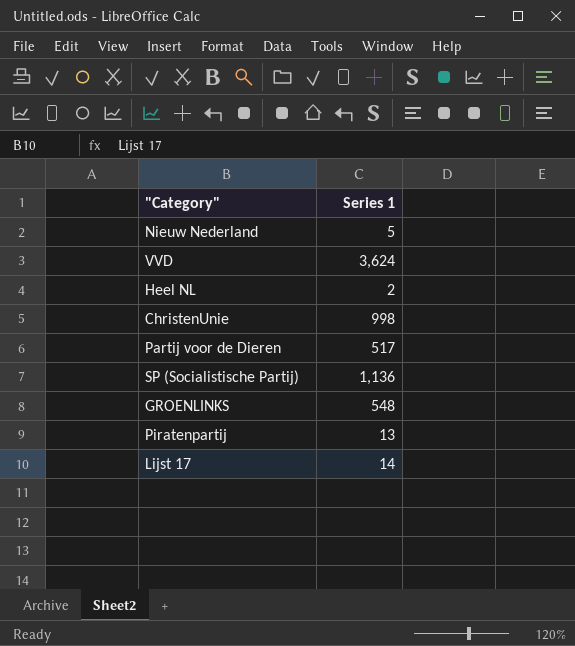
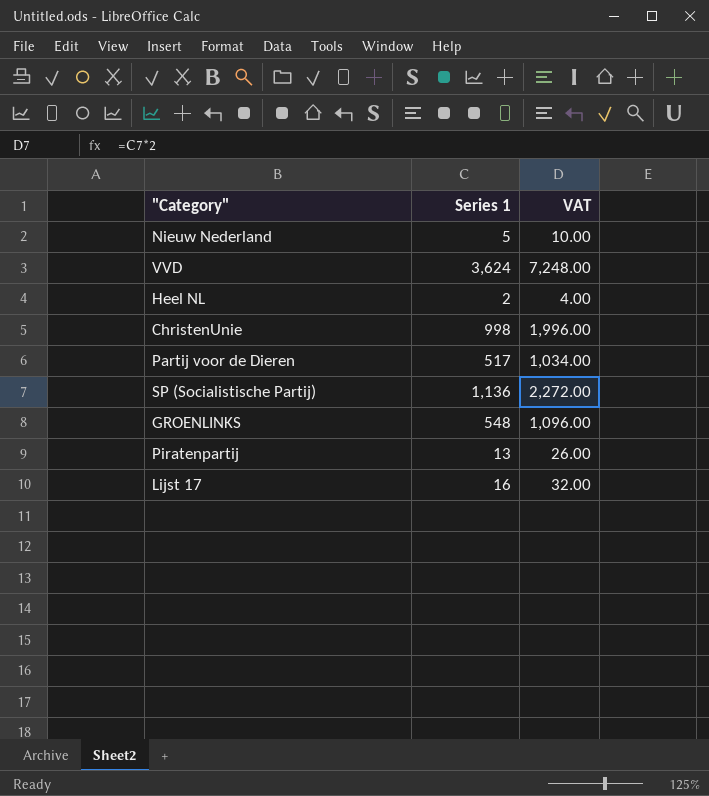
column VAT | formula: none -> [Series 1] * 2
Lijst 17 | Series 1: 14 -> 16

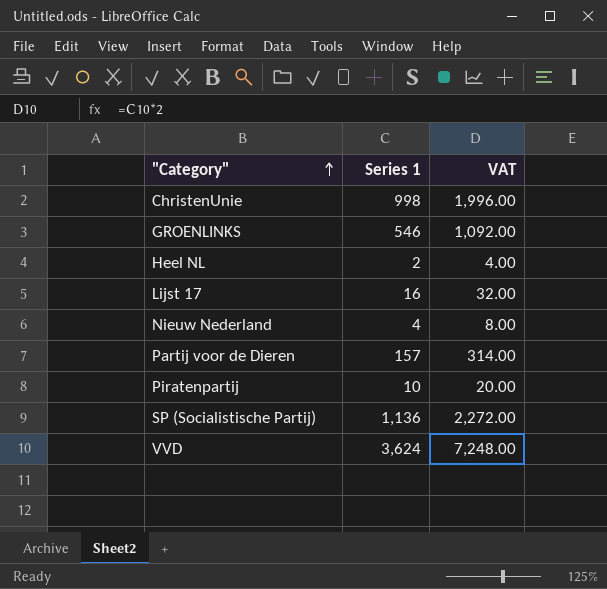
row order: none -> "Category" ascending
GROENLINKS | Series 1: 548 -> 546
GROENLINKS | VAT: 1,096.00 -> 1,092.00
Nieuw Nederland | Series 1: 5 -> 4
Nieuw Nederland | VAT: 10.00 -> 8.00
Partij voor de Dieren | Series 1: 517 -> 157
Partij voor de Dieren | VAT: 1,034.00 -> 314.00
Piratenpartij | Series 1: 13 -> 10
Piratenpartij | VAT: 26.00 -> 20.00

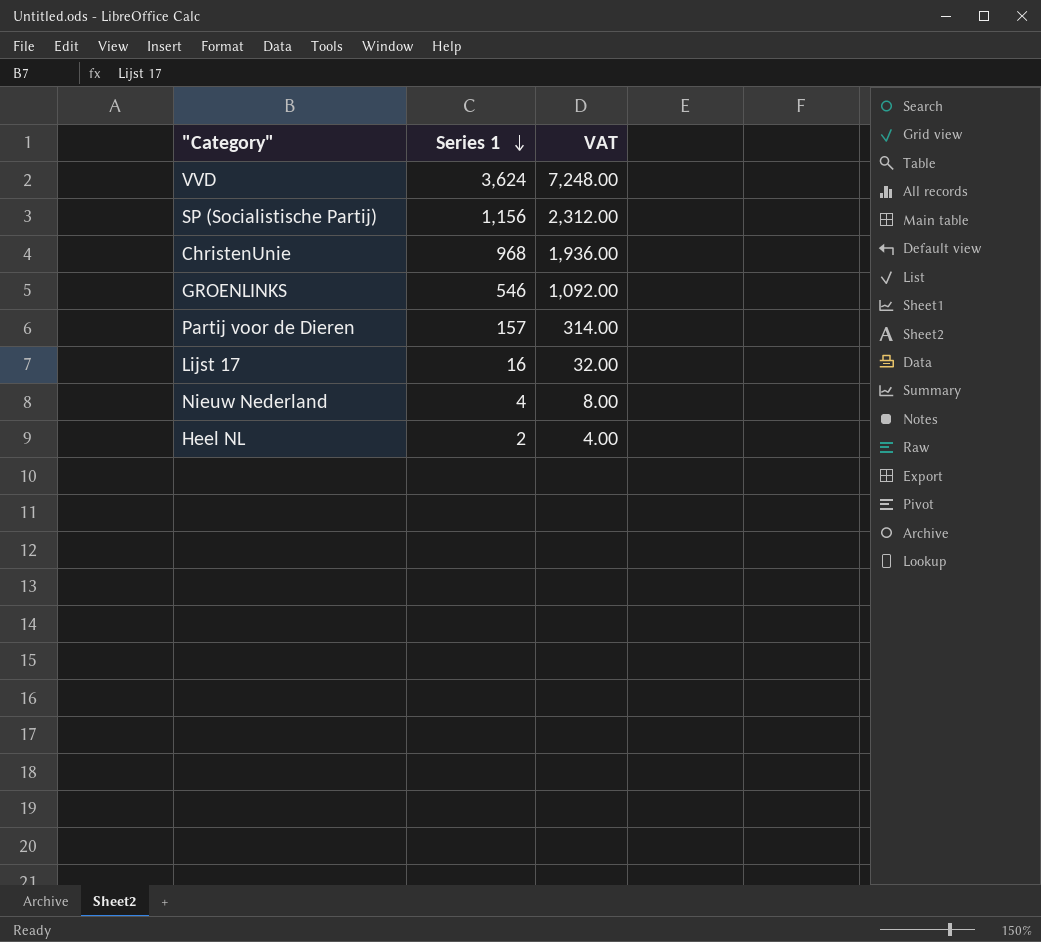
row order: "Category" ascending -> Series 1 descending
row Piratenpartij: 10 | 20.00 -> none
SP (Socialistische Partij) | Series 1: 1,136 -> 1,156
SP (Socialistische Partij) | VAT: 2,272.00 -> 2,312.00
ChristenUnie | Series 1: 998 -> 968
ChristenUnie | VAT: 1,996.00 -> 1,936.00

